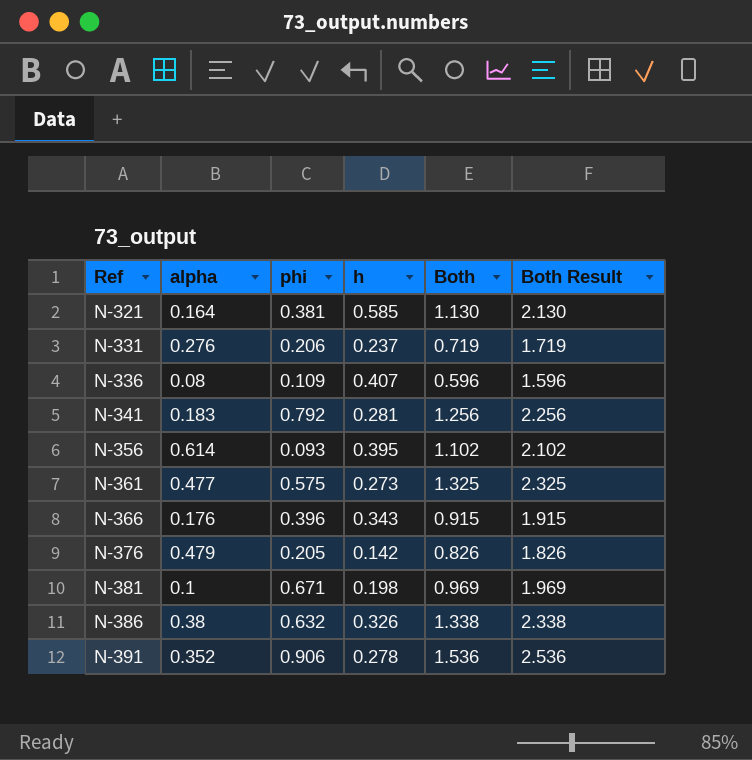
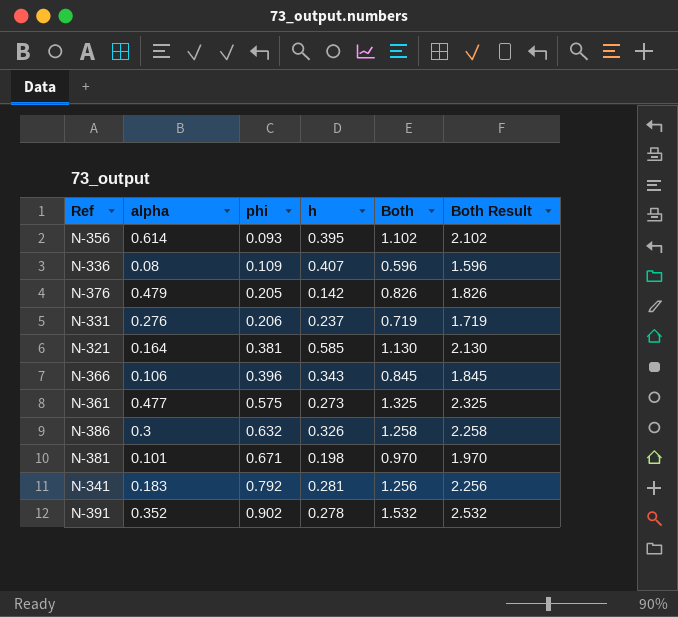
row order: Ref ascending -> phi ascending
N-366 | alpha: 0.176 -> 0.106
N-366 | Both: 0.915 -> 0.845
N-366 | Both Result: 1.915 -> 1.845
N-386 | alpha: 0.38 -> 0.3
N-386 | Both: 1.338 -> 1.258
N-386 | Both Result: 2.338 -> 2.258
N-381 | alpha: 0.1 -> 0.101
N-381 | Both: 0.969 -> 0.970
N-381 | Both Result: 1.969 -> 1.970
N-391 | phi: 0.906 -> 0.902
N-391 | Both: 1.536 -> 1.532
N-391 | Both Result: 2.536 -> 2.532

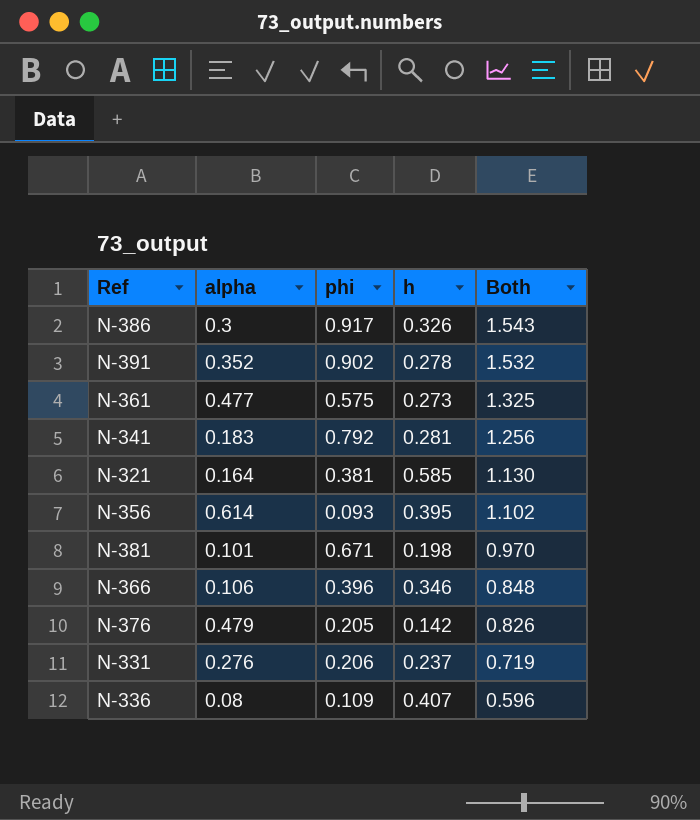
row order: phi ascending -> Both descending
column Both Result | formula: [Both] + 1 -> none
N-386 | phi: 0.632 -> 0.917
N-386 | Both: 1.258 -> 1.543
N-366 | h: 0.343 -> 0.346
N-366 | Both: 0.845 -> 0.848

